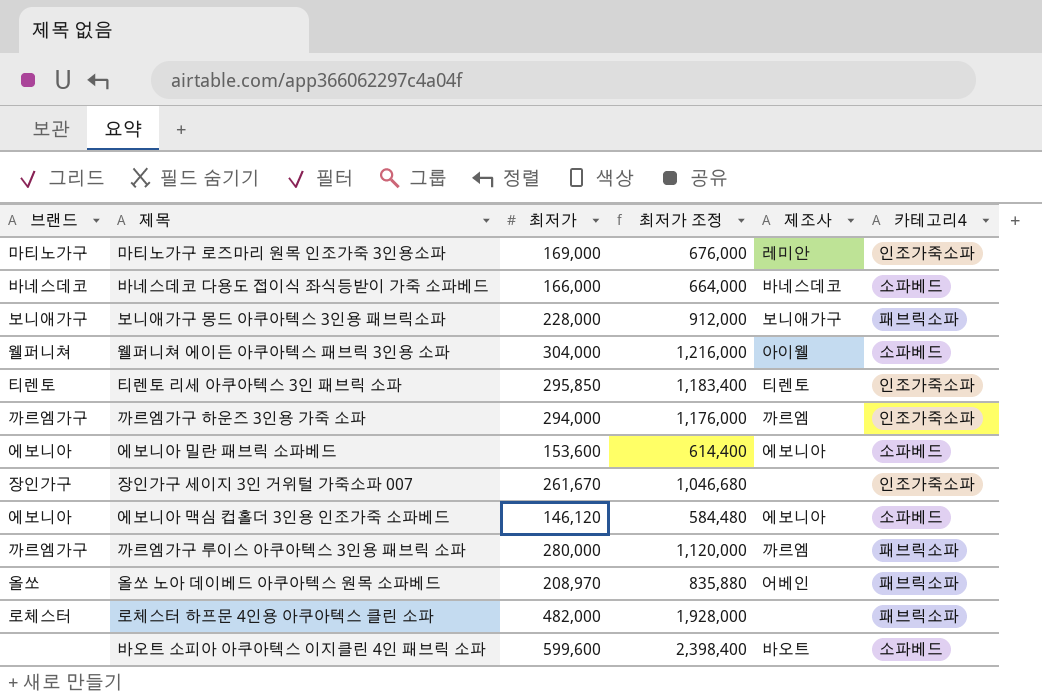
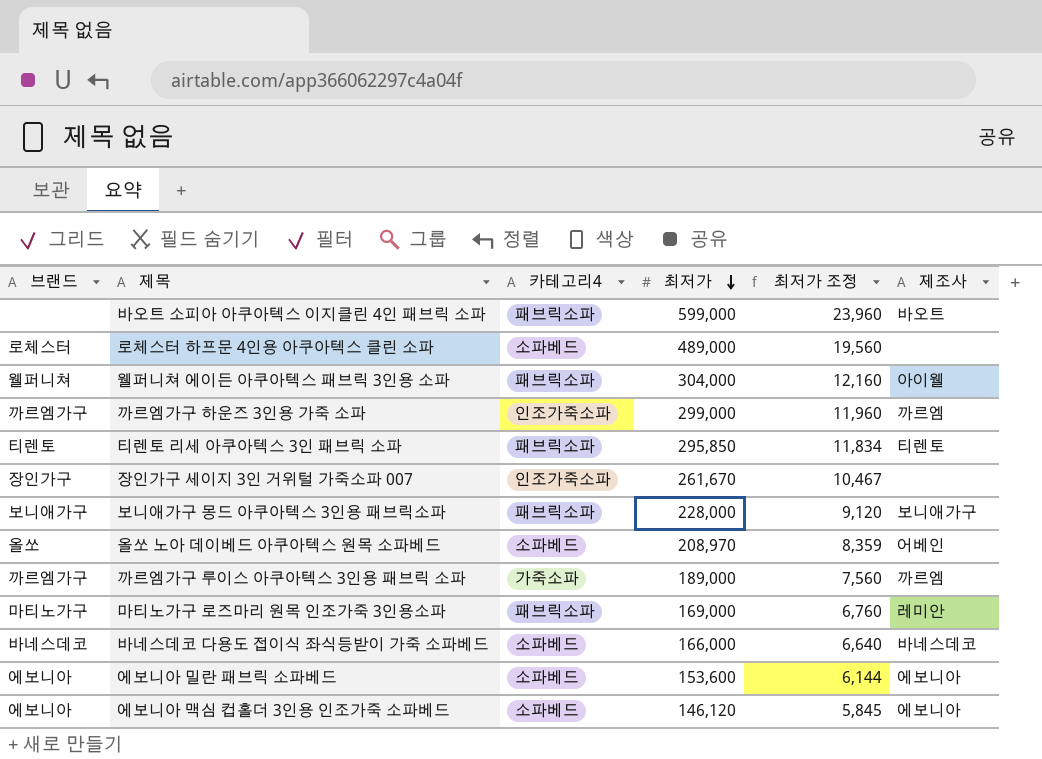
row order: none -> 최저가 descending
column 카테고리4 | position: 6 -> 3
column 최저가 조정 | formula: [최저가] * 4 -> [최저가] * 0.04
바오트 소피아 아쿠아텍스 이지클린 4인 패브릭 소파 | 카테고리4: 소파베드 -> 패브릭소파
바오트 소피아 아쿠아텍스 이지클린 4인 패브릭 소파 | 최저가: 599,600 -> 599,000
로체스터 하프문 4인용 아쿠아텍스 클린 소파 | 카테고리4: 패브릭소파 -> 소파베드
로체스터 하프문 4인용 아쿠아텍스 클린 소파 | 최저가: 482,000 -> 489,000
웰퍼니쳐 에이든 아쿠아텍스 패브릭 3인용 소파 | 카테고리4: 소파베드 -> 패브릭소파
까르엠가구 하운즈 3인용 가죽 소파 | 최저가: 294,000 -> 299,000
티렌토 리세 아쿠아텍스 3인 패브릭 소파 | 카테고리4: 인조가죽소파 -> 패브릭소파
올쏘 노아 데이베드 아쿠아텍스 원목 소파베드 | 카테고리4: 패브릭소파 -> 소파베드
까르엠가구 루이스 아쿠아텍스 3인용 패브릭 소파 | 카테고리4: 패브릭소파 -> 가죽소파
까르엠가구 루이스 아쿠아텍스 3인용 패브릭 소파 | 최저가: 280,000 -> 189,000
마티노가구 로즈마리 원목 인조가죽 3인용소파 | 카테고리4: 인조가죽소파 -> 패브릭소파

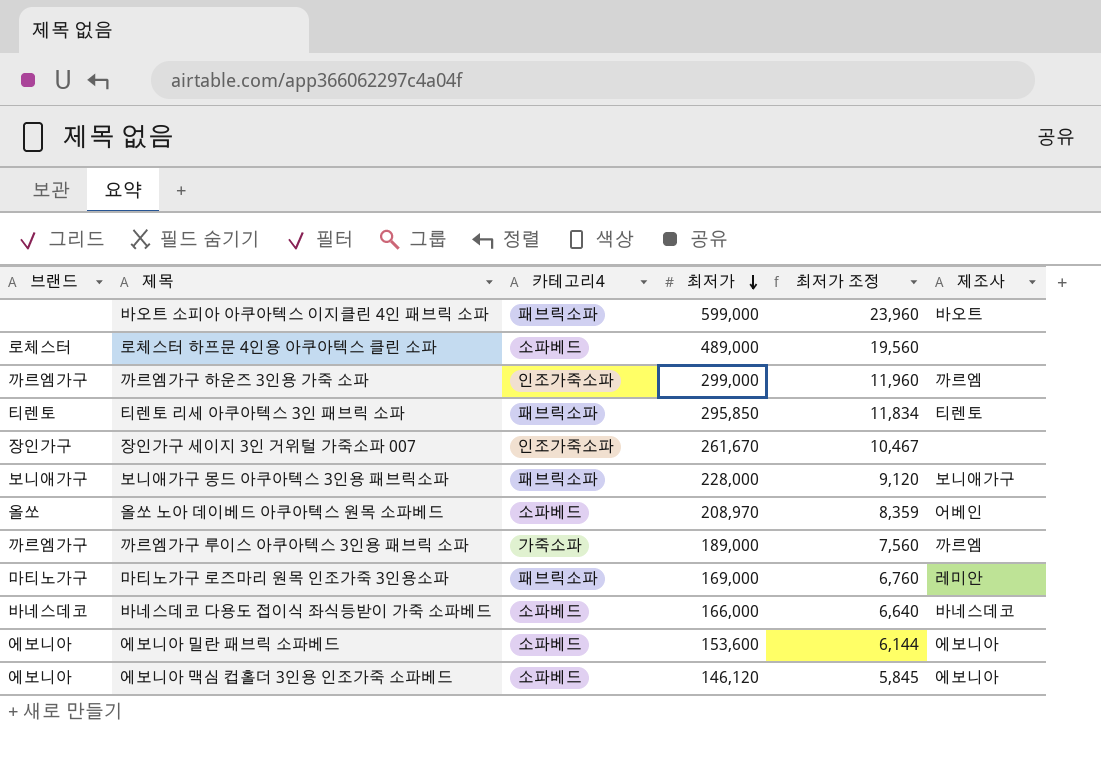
row 웰퍼니쳐 에이든 아쿠아텍스 패브릭 3인용 소파: 웰퍼니쳐 | 패브릭소파 | 304,000 | 12,160 | 아이웰 -> none

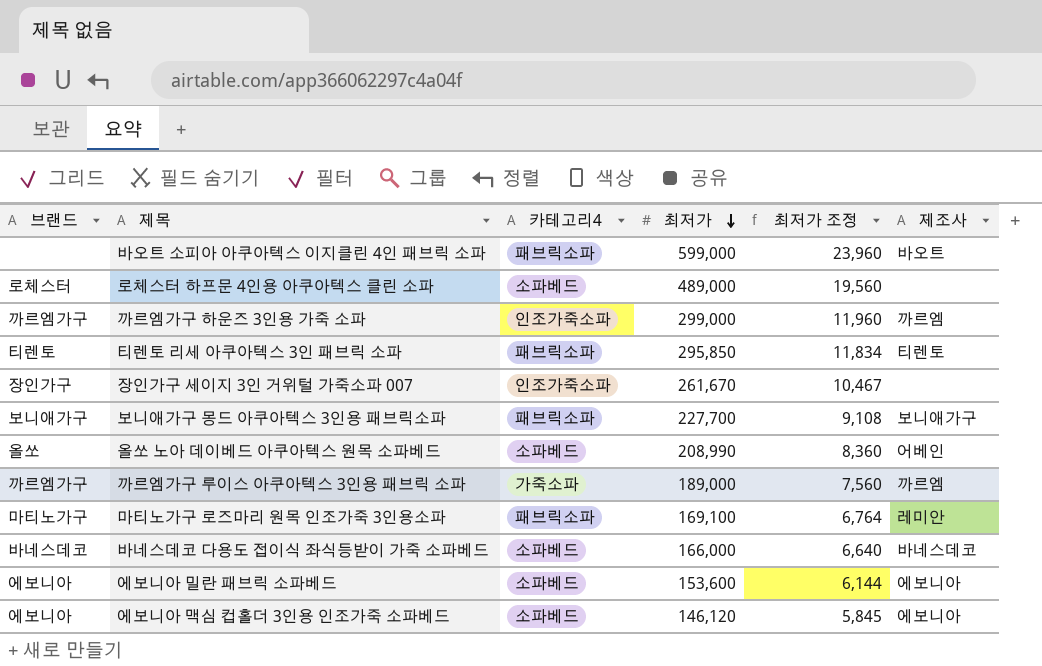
보니애가구 몽드 아쿠아텍스 3인용 패브릭소파 | 최저가: 228,000 -> 227,700
보니애가구 몽드 아쿠아텍스 3인용 패브릭소파 | 최저가 조정: 9,120 -> 9,108
올쏘 노아 데이베드 아쿠아텍스 원목 소파베드 | 최저가: 208,970 -> 208,990
올쏘 노아 데이베드 아쿠아텍스 원목 소파베드 | 최저가 조정: 8,359 -> 8,360
마티노가구 로즈마리 원목 인조가죽 3인용소파 | 최저가: 169,000 -> 169,100
마티노가구 로즈마리 원목 인조가죽 3인용소파 | 최저가 조정: 6,760 -> 6,764

